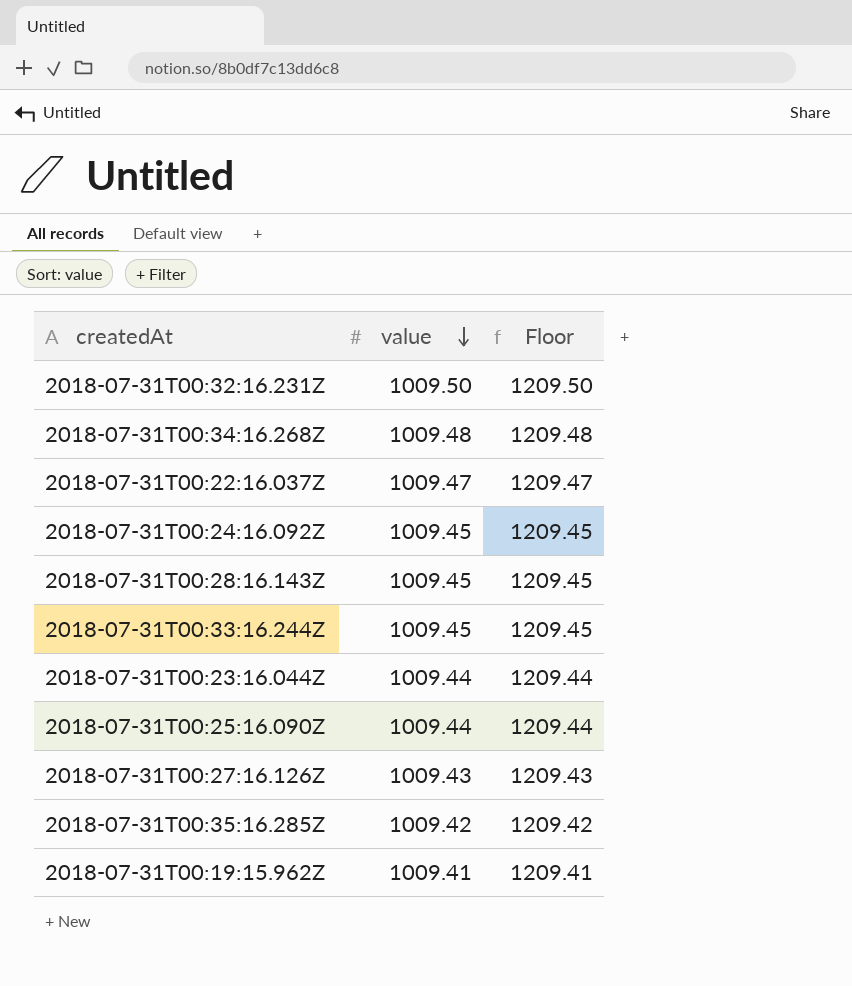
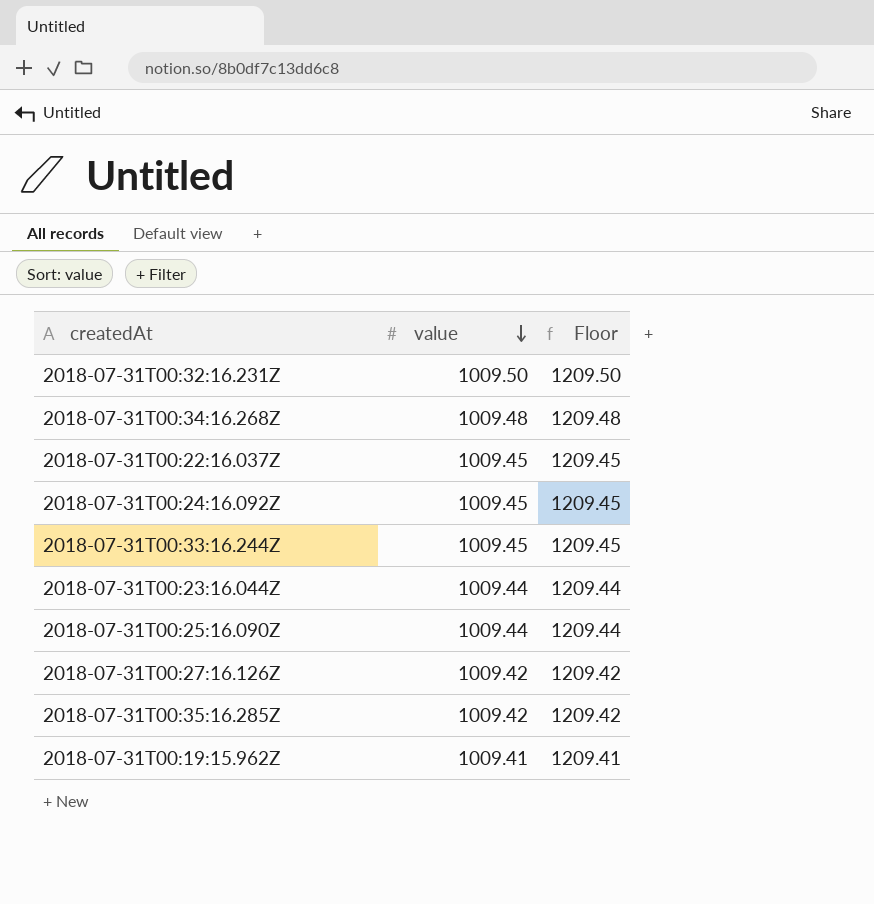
row 2018-07-31T00:28:16.143Z: 1009.45 | 1209.45 -> none
2018-07-31T00:22:16.037Z | value: 1009.47 -> 1009.45
2018-07-31T00:22:16.037Z | Floor: 1209.47 -> 1209.45
2018-07-31T00:27:16.126Z | value: 1009.43 -> 1009.42
2018-07-31T00:27:16.126Z | Floor: 1209.43 -> 1209.42

